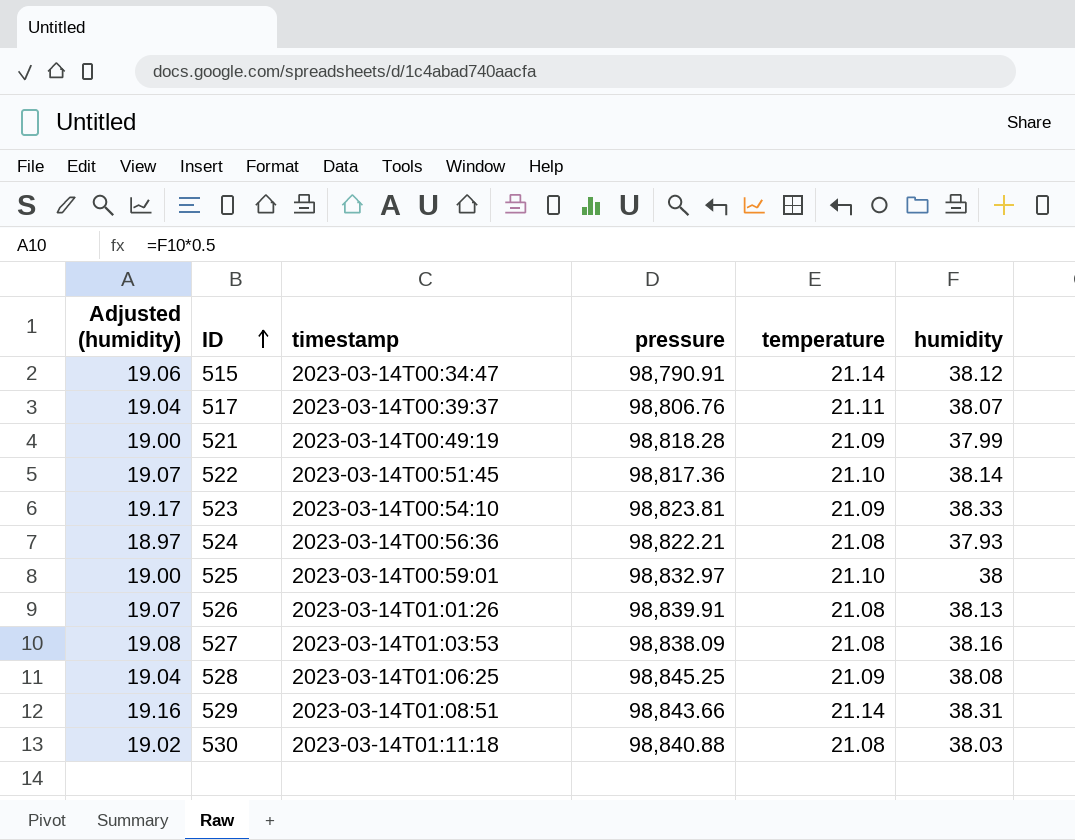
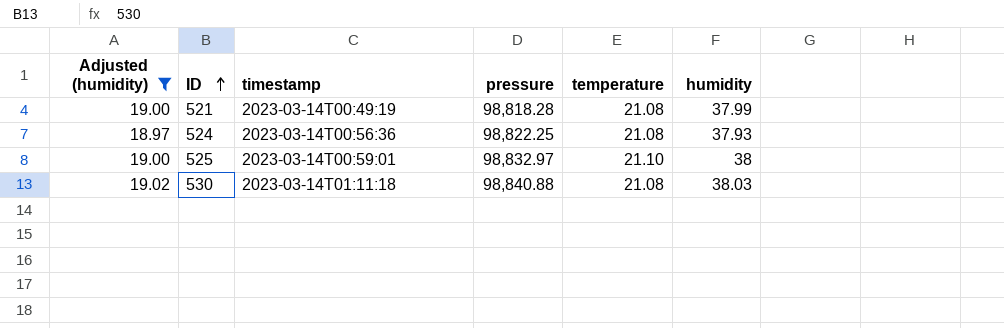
filter: none -> Adjusted (humidity) <= 19.02
521 | temperature: 21.09 -> 21.08
524 | pressure: 98,822.21 -> 98,822.25

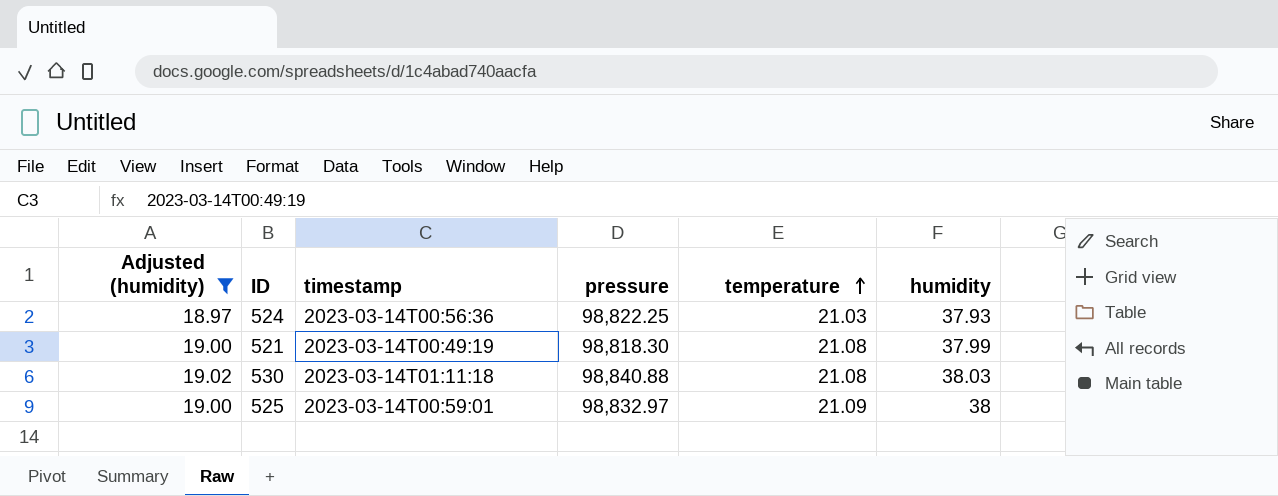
row order: ID ascending -> temperature ascending
524 | temperature: 21.08 -> 21.03
521 | pressure: 98,818.28 -> 98,818.30
525 | temperature: 21.10 -> 21.09

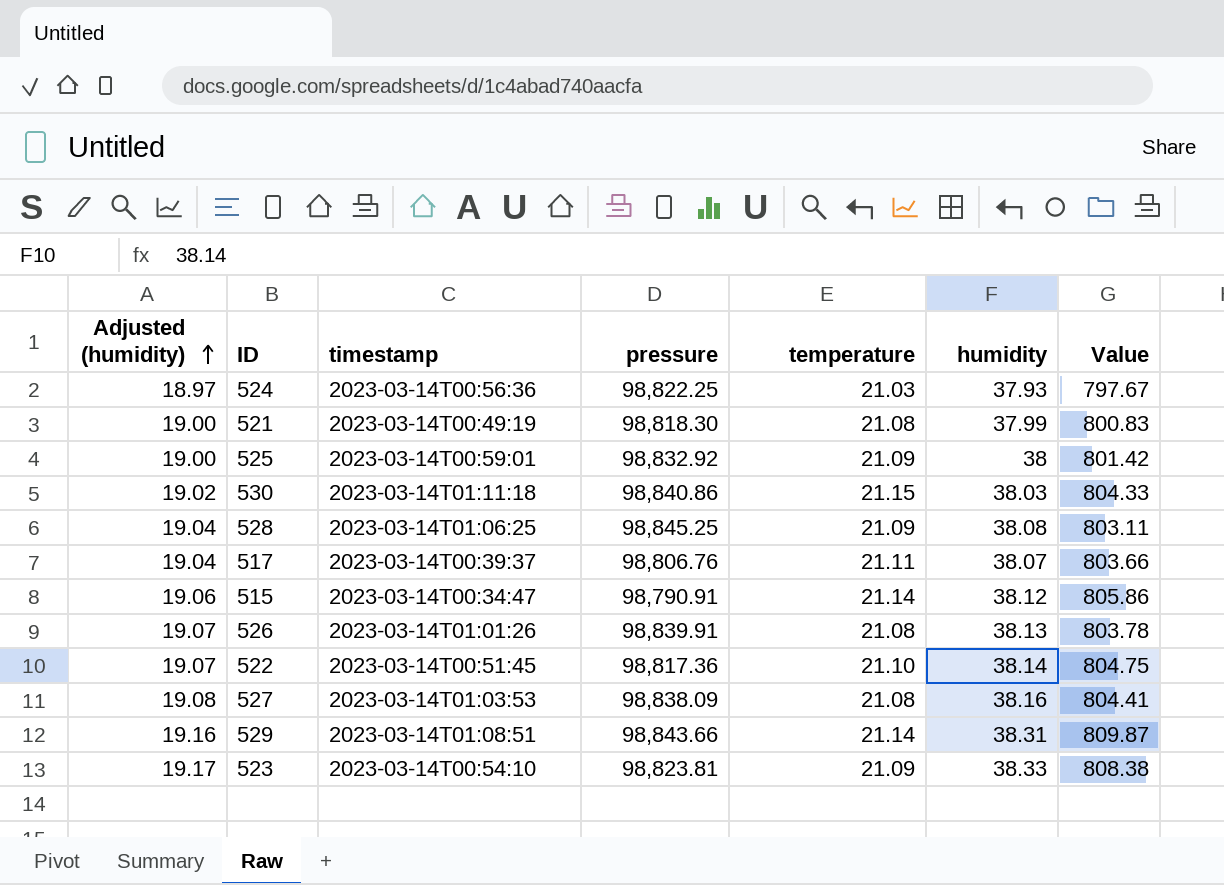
filter: Adjusted (humidity) <= 19.02 -> none
row order: temperature ascending -> Adjusted (humidity) ascending
column Value | formula: none -> [temperature] * [humidity]
525 | pressure: 98,832.97 -> 98,832.92
530 | pressure: 98,840.88 -> 98,840.86
530 | temperature: 21.08 -> 21.15

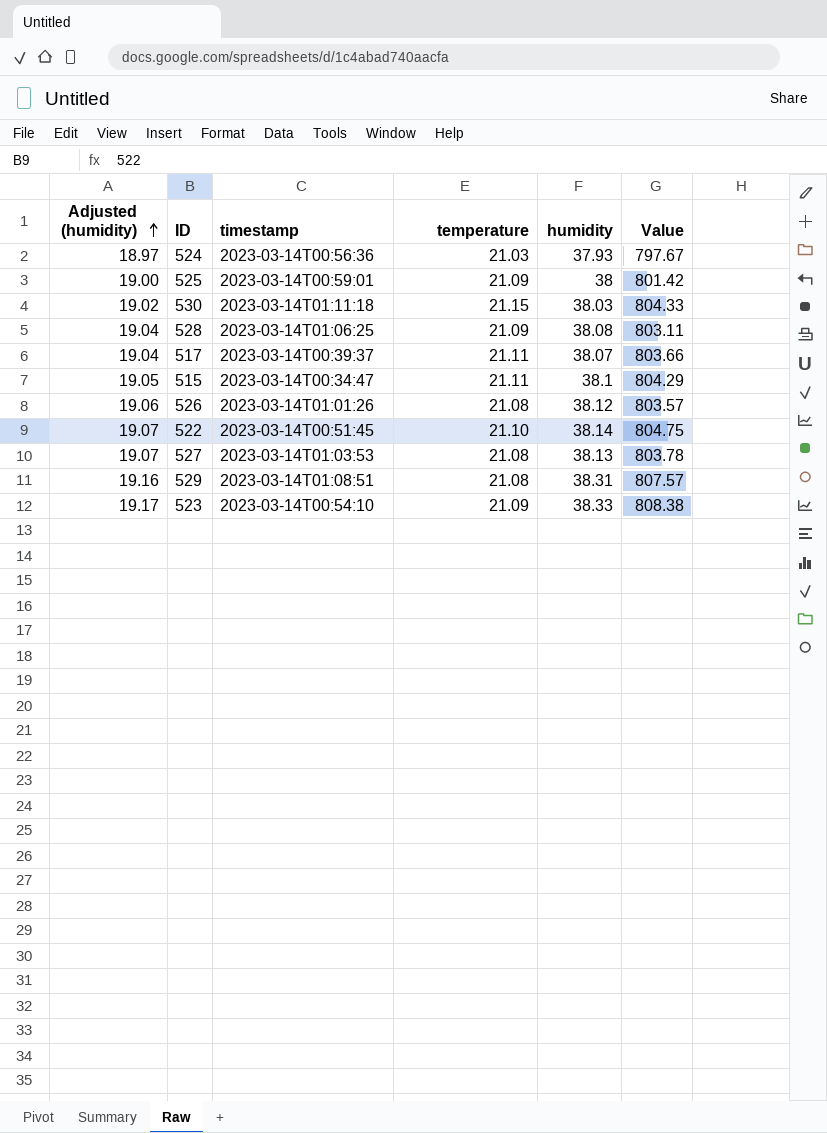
column pressure | position: 4 -> none
row 521: 19.00 | 2023-03-14T00:49:19 | 98,818.30 | 21.08 | 37.99 | 800.83 -> none
515 | Adjusted (humidity): 19.06 -> 19.05
515 | temperature: 21.14 -> 21.11
515 | humidity: 38.12 -> 38.1
515 | Value: 805.86 -> 804.29
526 | Adjusted (humidity): 19.07 -> 19.06
526 | humidity: 38.13 -> 38.12
526 | Value: 803.78 -> 803.57
527 | Adjusted (humidity): 19.08 -> 19.07
527 | humidity: 38.16 -> 38.13
527 | Value: 804.41 -> 803.78
529 | temperature: 21.14 -> 21.08
529 | Value: 809.87 -> 807.57

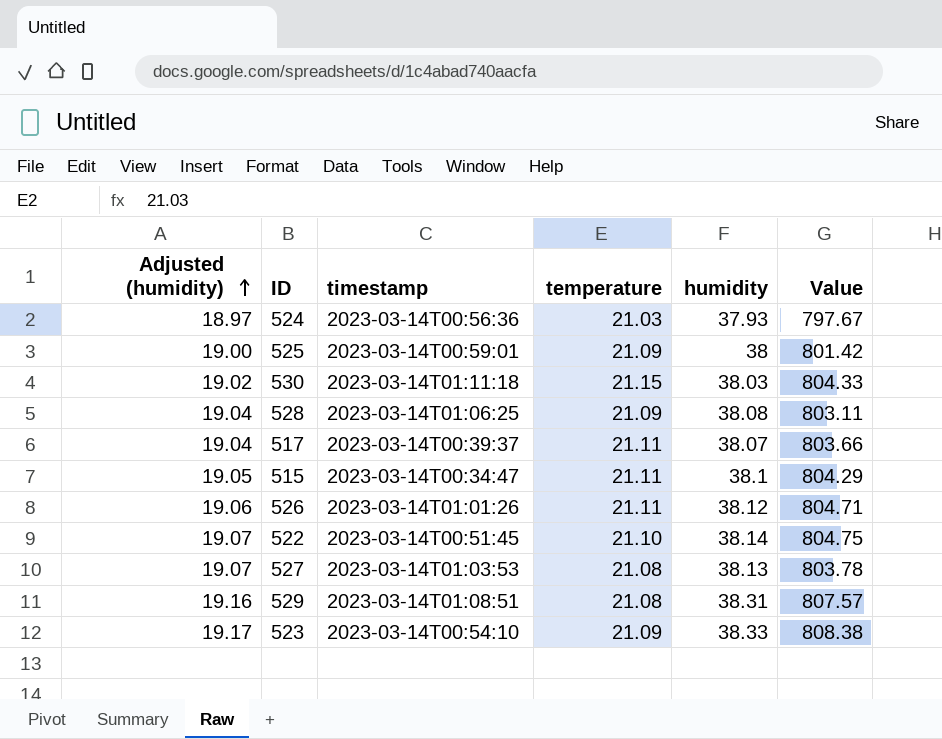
526 | temperature: 21.08 -> 21.11
526 | Value: 803.57 -> 804.71

